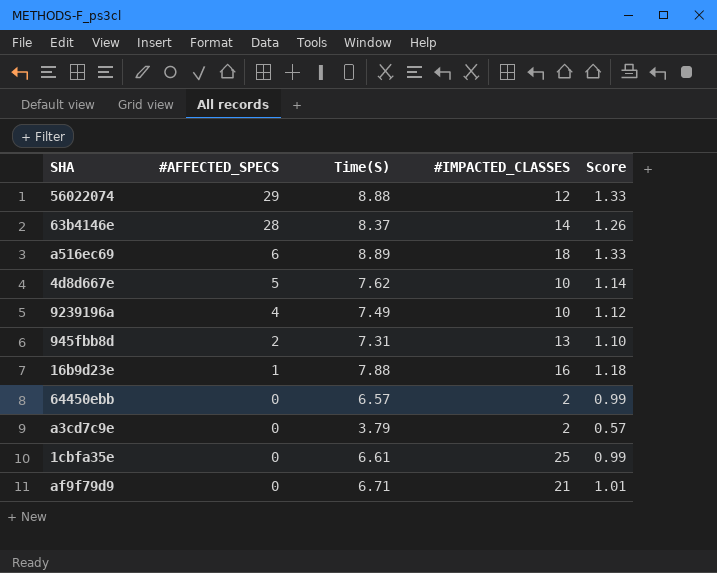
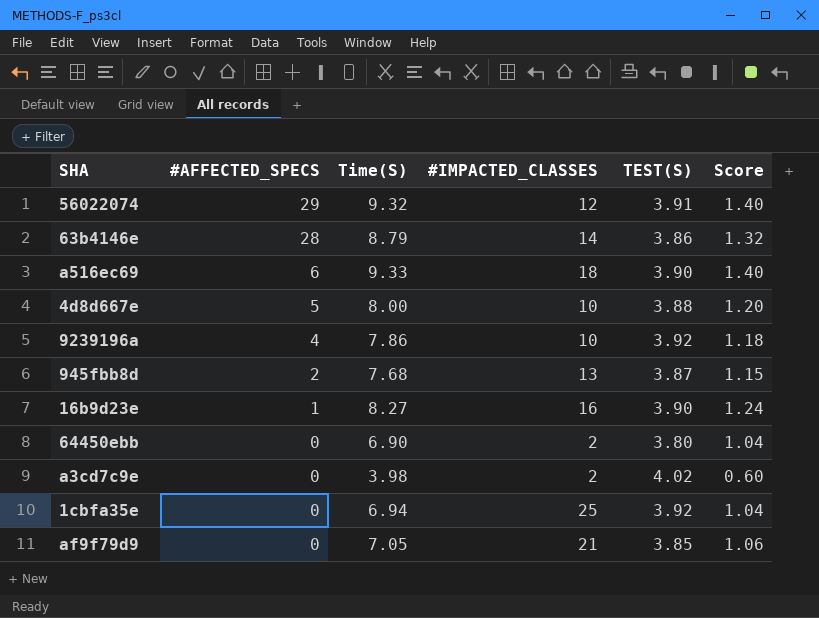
column TEST(S) | position: none -> 5
56022074 | Time(S): 8.88 -> 9.32
56022074 | Score: 1.33 -> 1.40
63b4146e | Time(S): 8.37 -> 8.79
63b4146e | Score: 1.26 -> 1.32
a516ec69 | Time(S): 8.89 -> 9.33
a516ec69 | Score: 1.33 -> 1.40
4d8d667e | Time(S): 7.62 -> 8.00
4d8d667e | Score: 1.14 -> 1.20
9239196a | Time(S): 7.49 -> 7.86
9239196a | Score: 1.12 -> 1.18
945fbb8d | Time(S): 7.31 -> 7.68
945fbb8d | Score: 1.10 -> 1.15
16b9d23e | Time(S): 7.88 -> 8.27
16b9d23e | Score: 1.18 -> 1.24
64450ebb | Time(S): 6.57 -> 6.90
64450ebb | Score: 0.99 -> 1.04
a3cd7c9e | Time(S): 3.79 -> 3.98
a3cd7c9e | Score: 0.57 -> 0.60
1cbfa35e | Time(S): 6.61 -> 6.94
1cbfa35e | Score: 0.99 -> 1.04
af9f79d9 | Time(S): 6.71 -> 7.05
af9f79d9 | Score: 1.01 -> 1.06

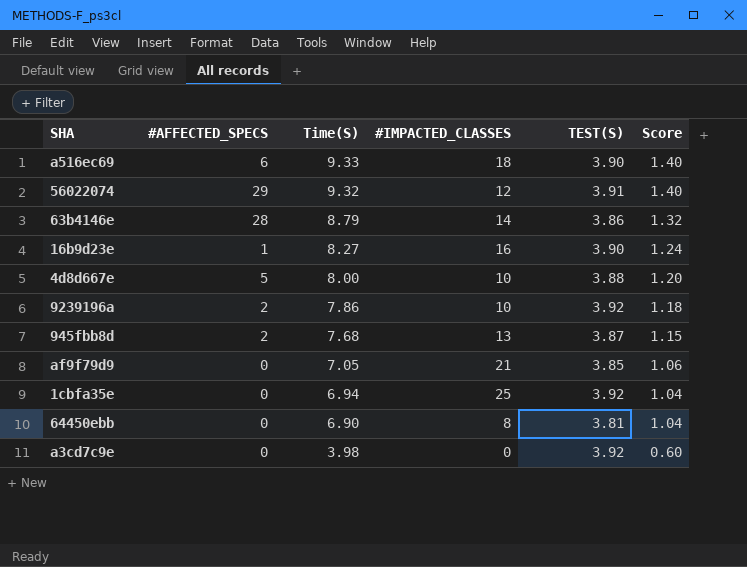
row order: #AFFECTED_SPECS descending -> Time(S) descending
9239196a | #AFFECTED_SPECS: 4 -> 2
64450ebb | #IMPACTED_CLASSES: 2 -> 8
64450ebb | TEST(S): 3.80 -> 3.81
a3cd7c9e | #IMPACTED_CLASSES: 2 -> 0
a3cd7c9e | TEST(S): 4.02 -> 3.92

